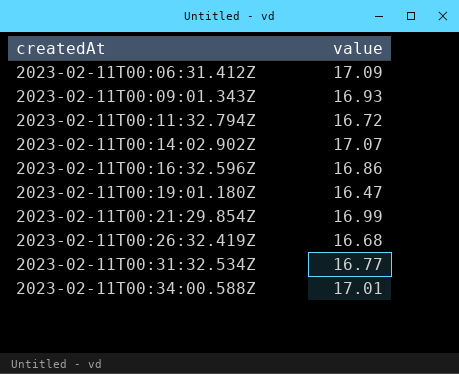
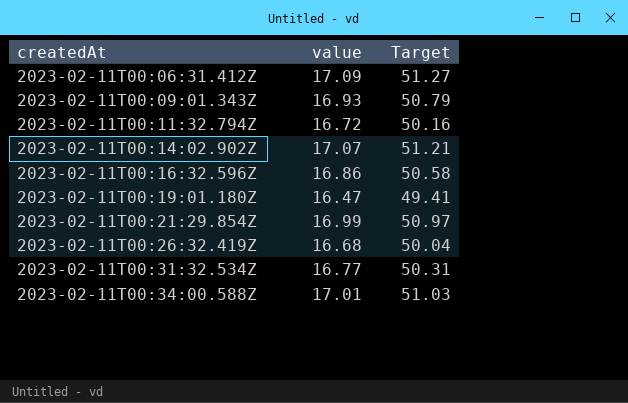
column Target | formula: none -> [value] * 3

